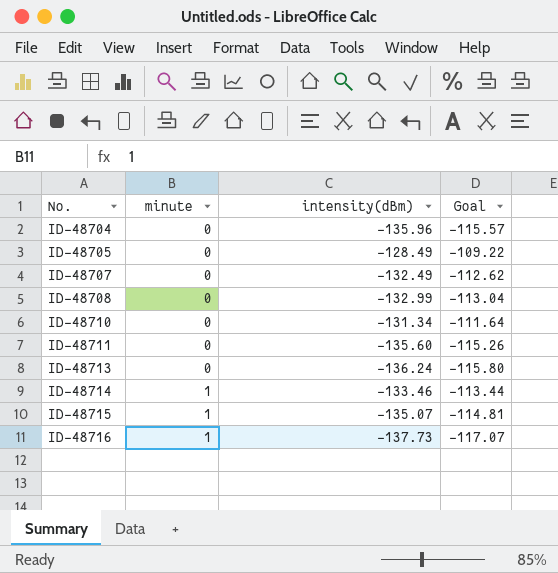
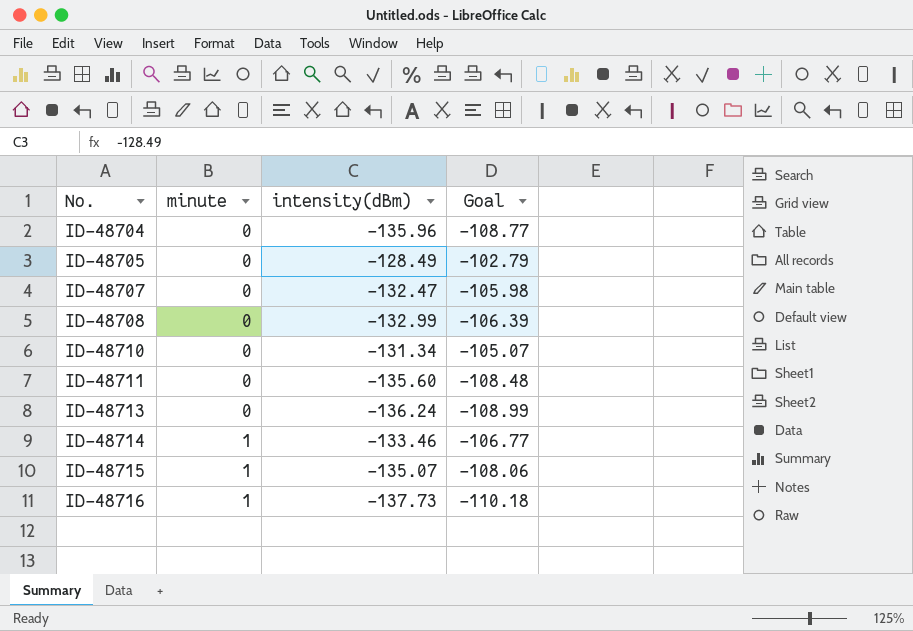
column Goal | formula: [intensity(dBm)] * 0.85 -> [intensity(dBm)] * 0.8
ID-48707 | intensity(dBm): -132.49 -> -132.47

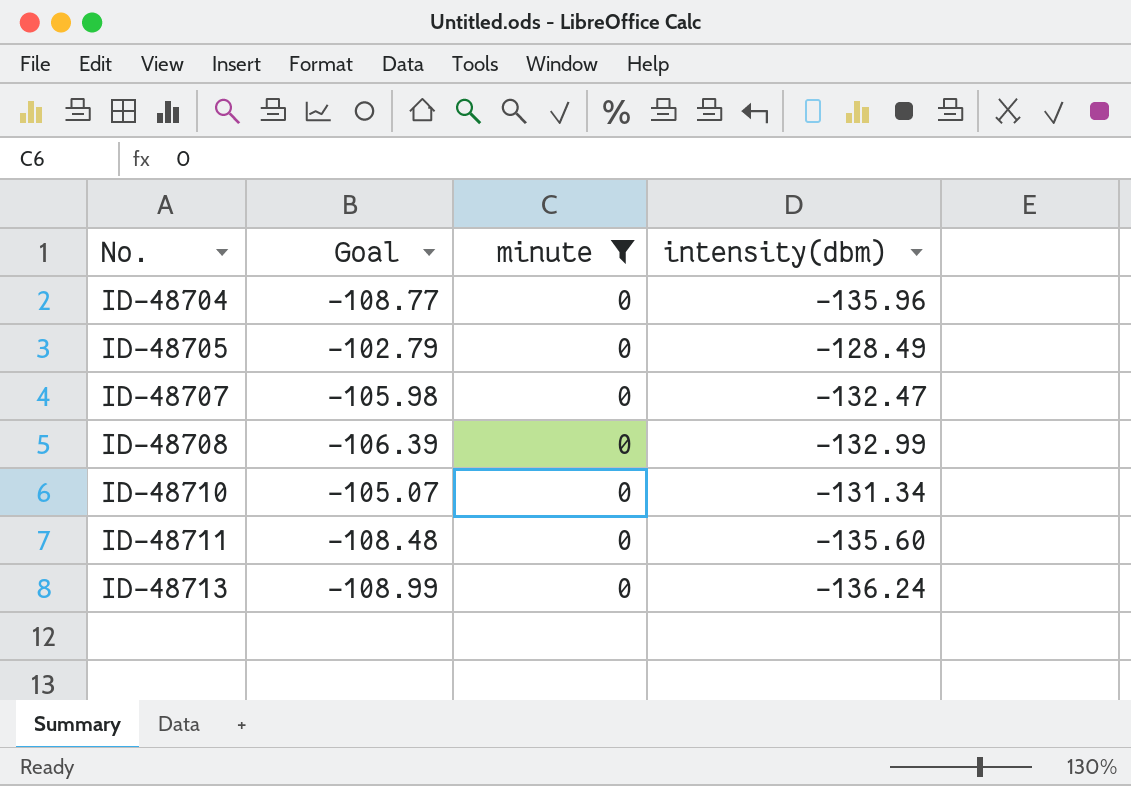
filter: none -> minute = 0
column Goal | position: 4 -> 2
column name: intensity(dBm) -> intensity(dbm)

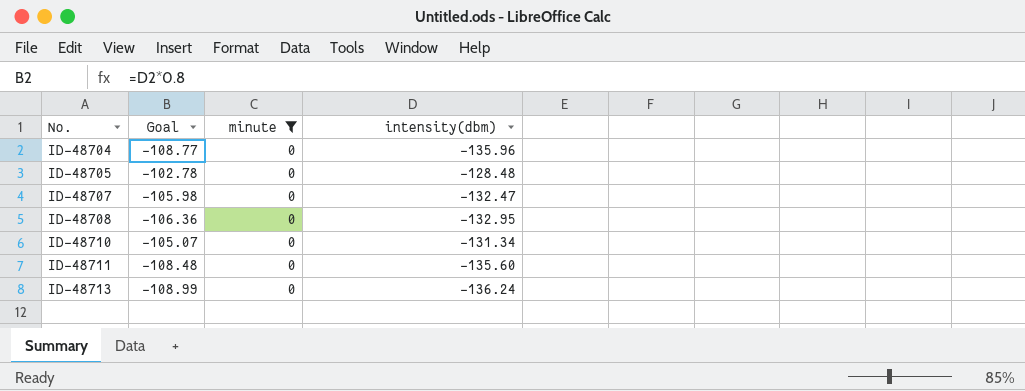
ID-48705 | Goal: -102.79 -> -102.78
ID-48705 | intensity(dbm): -128.49 -> -128.48
ID-48708 | Goal: -106.39 -> -106.36
ID-48708 | intensity(dbm): -132.99 -> -132.95

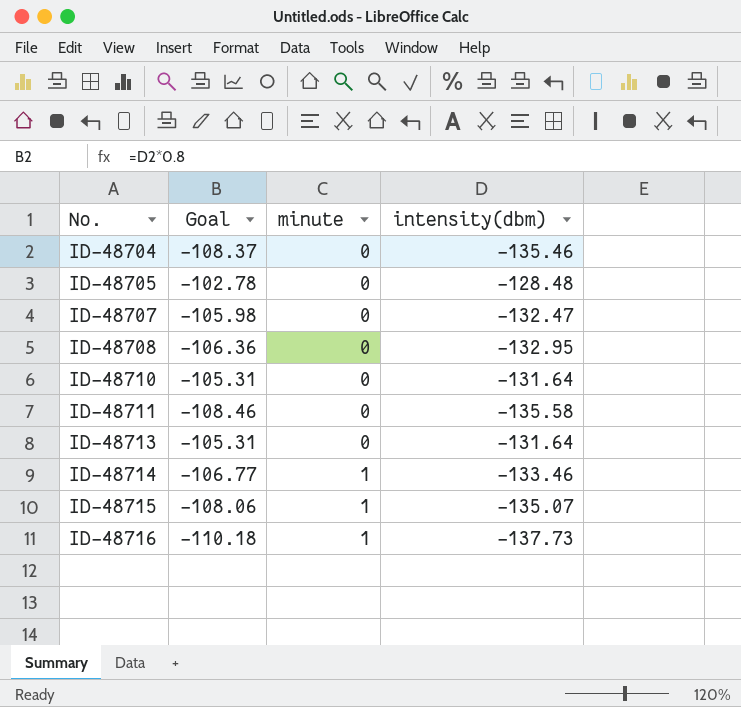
filter: minute = 0 -> none
ID-48704 | Goal: -108.77 -> -108.37
ID-48704 | intensity(dbm): -135.96 -> -135.46
ID-48710 | Goal: -105.07 -> -105.31
ID-48710 | intensity(dbm): -131.34 -> -131.64
ID-48711 | Goal: -108.48 -> -108.46
ID-48711 | intensity(dbm): -135.60 -> -135.58
ID-48713 | Goal: -108.99 -> -105.31
ID-48713 | intensity(dbm): -136.24 -> -131.64

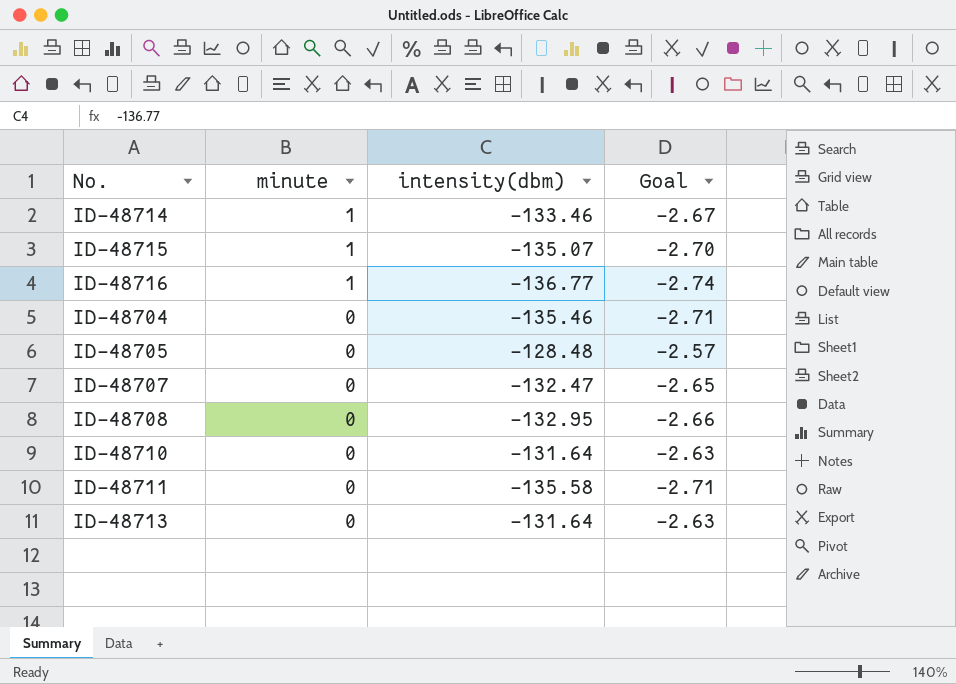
row order: No. ascending -> minute descending
column Goal | formula: [intensity(dbm)] * 0.8 -> [intensity(dbm)] * 0.02
column Goal | position: 2 -> 4
ID-48716 | intensity(dbm): -137.73 -> -136.77

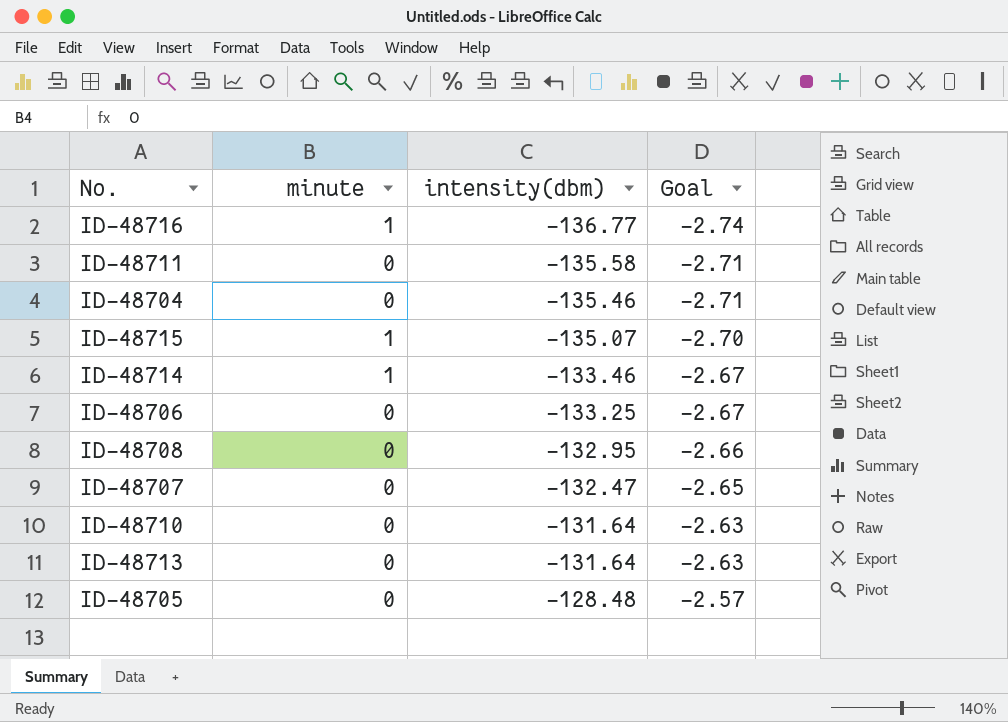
row order: minute descending -> intensity(dbm) ascending
row ID-48706: none -> 0 | -133.25 | -2.67

